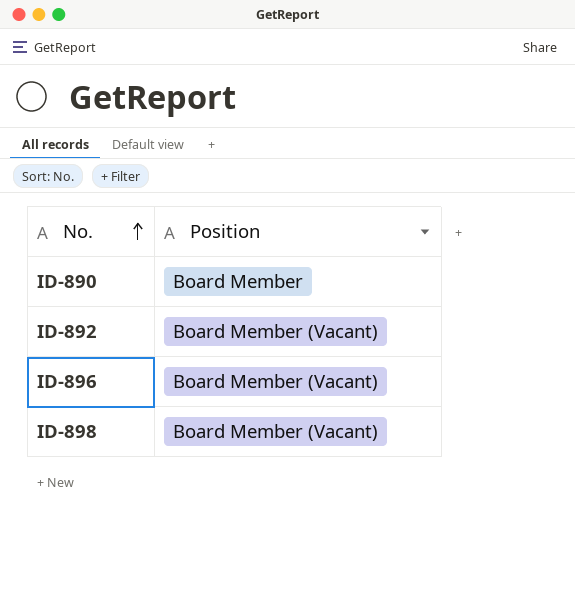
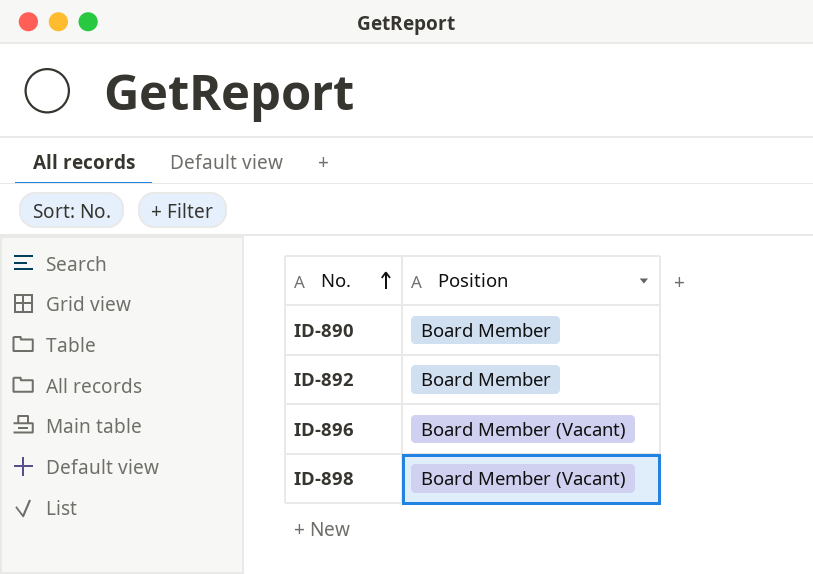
ID-892 | Position: Board Member (Vacant) -> Board Member

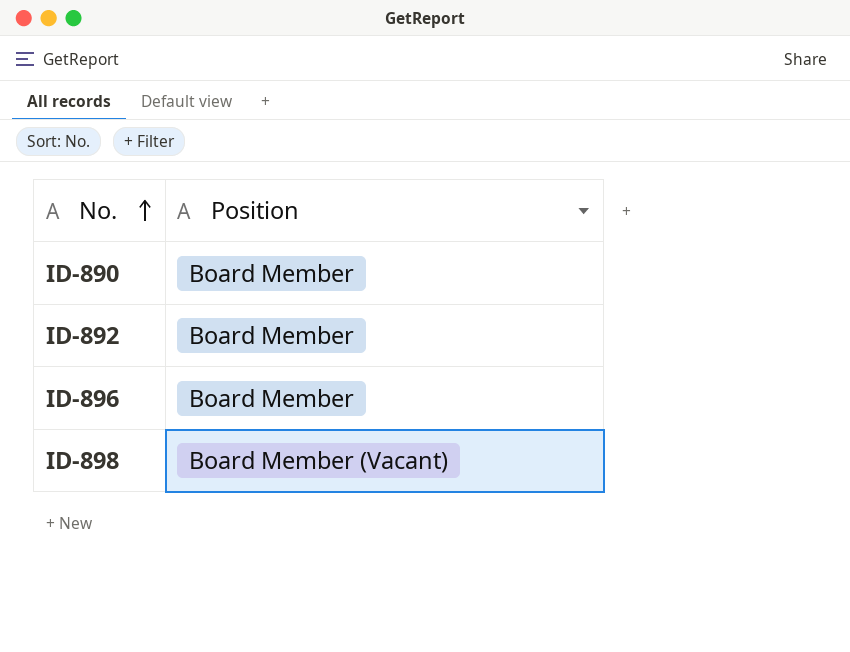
ID-896 | Position: Board Member (Vacant) -> Board Member

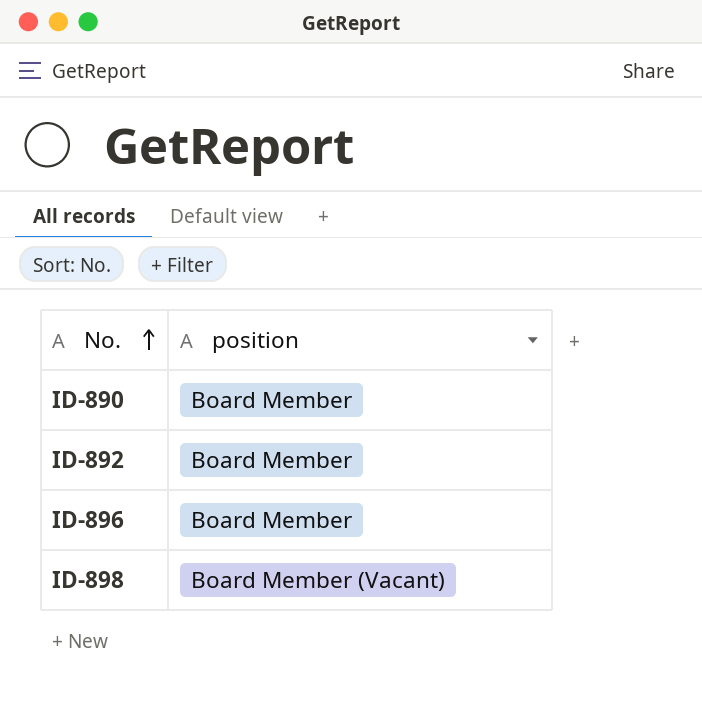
column name: Position -> position

